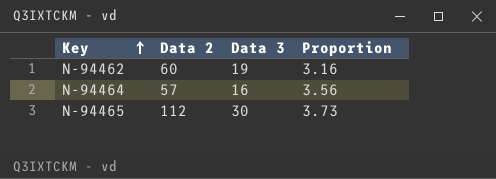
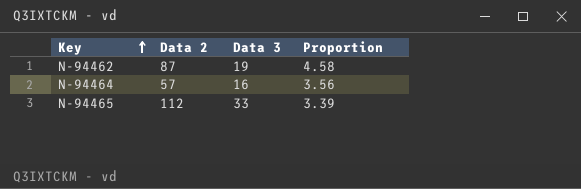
N-94462 | Data 2: 60 -> 87
N-94462 | Proportion: 3.16 -> 4.58
N-94465 | Data 3: 30 -> 33
N-94465 | Proportion: 3.73 -> 3.39

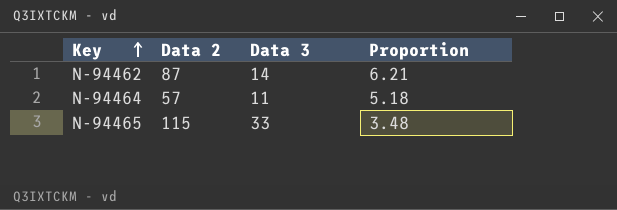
N-94462 | Data 3: 19 -> 14
N-94462 | Proportion: 4.58 -> 6.21
N-94464 | Data 3: 16 -> 11
N-94464 | Proportion: 3.56 -> 5.18
N-94465 | Data 2: 112 -> 115
N-94465 | Proportion: 3.39 -> 3.48

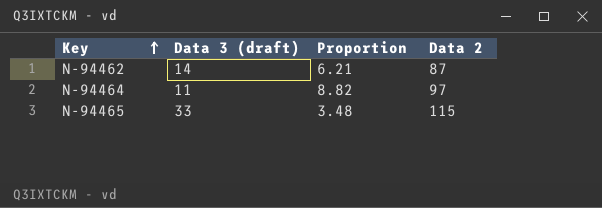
column name: Data 3 -> Data 3 (draft)
column Data 2 | position: 2 -> 4
N-94464 | Proportion: 5.18 -> 8.82
N-94464 | Data 2: 57 -> 97

